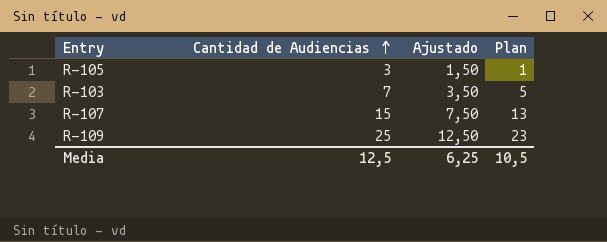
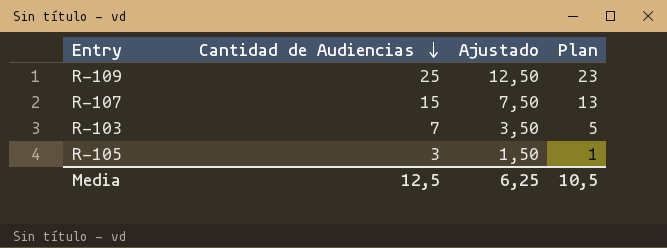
row order: Cantidad de Audiencias ascending -> Cantidad de Audiencias descending

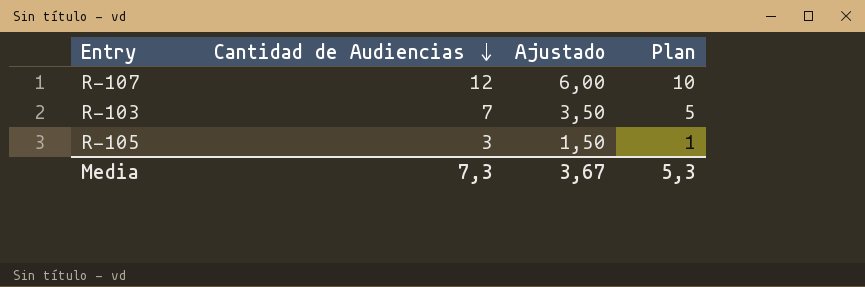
row R-109: 25 | 12,50 | 23 -> none
R-107 | Cantidad de Audiencias: 15 -> 12
R-107 | Ajustado: 7,50 -> 6,00
R-107 | Plan: 13 -> 10
Media | Cantidad de Audiencias: 12,5 -> 7,3
Media | Ajustado: 6,25 -> 3,67
Media | Plan: 10,5 -> 5,3

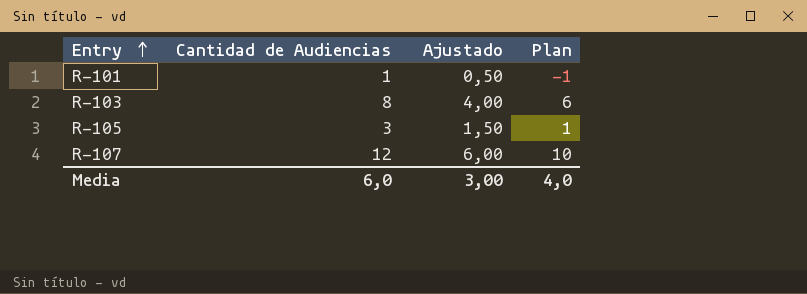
row order: Cantidad de Audiencias descending -> Entry ascending
row R-101: none -> 1 | 0,50 | -1
R-103 | Cantidad de Audiencias: 7 -> 8
R-103 | Ajustado: 3,50 -> 4,00
R-103 | Plan: 5 -> 6
Media | Cantidad de Audiencias: 7,3 -> 6,0
Media | Ajustado: 3,67 -> 3,00
Media | Plan: 5,3 -> 4,0

